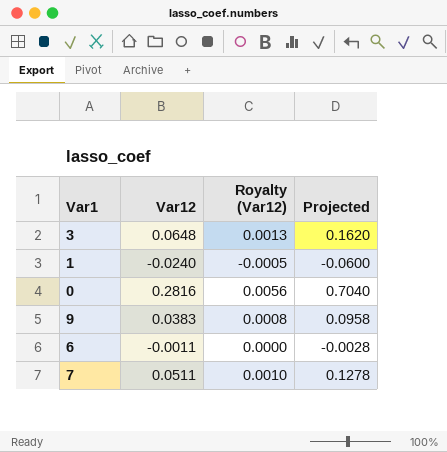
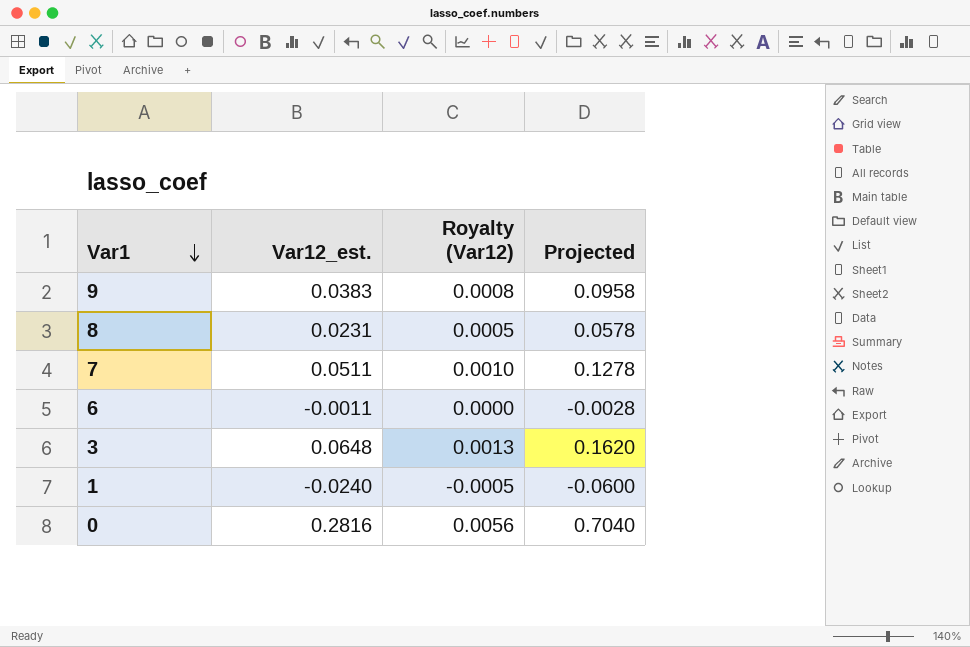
row order: none -> Var1 descending
column name: Var12 -> Var12_est.
row 8: none -> 0.0231 | 0.0005 | 0.0578

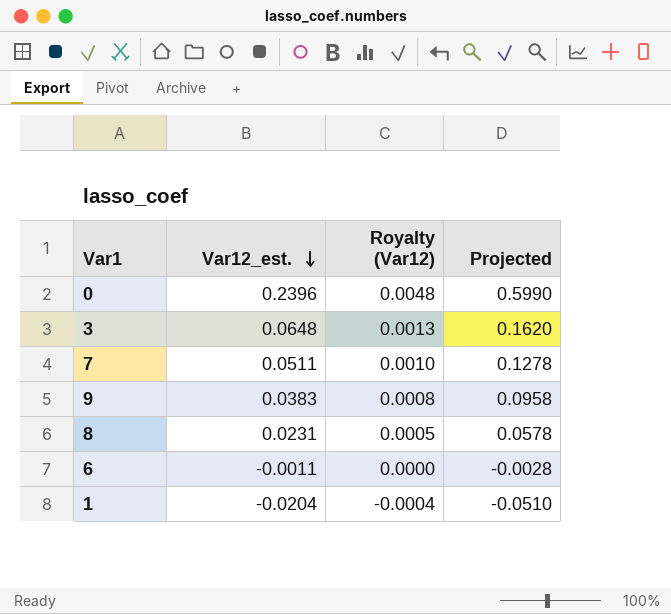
row order: Var1 descending -> Var12_est. descending
0 | Var12_est.: 0.2816 -> 0.2396
0 | Royalty (Var12): 0.0056 -> 0.0048
0 | Projected: 0.7040 -> 0.5990
1 | Var12_est.: -0.0240 -> -0.0204
1 | Royalty (Var12): -0.0005 -> -0.0004
1 | Projected: -0.0600 -> -0.0510

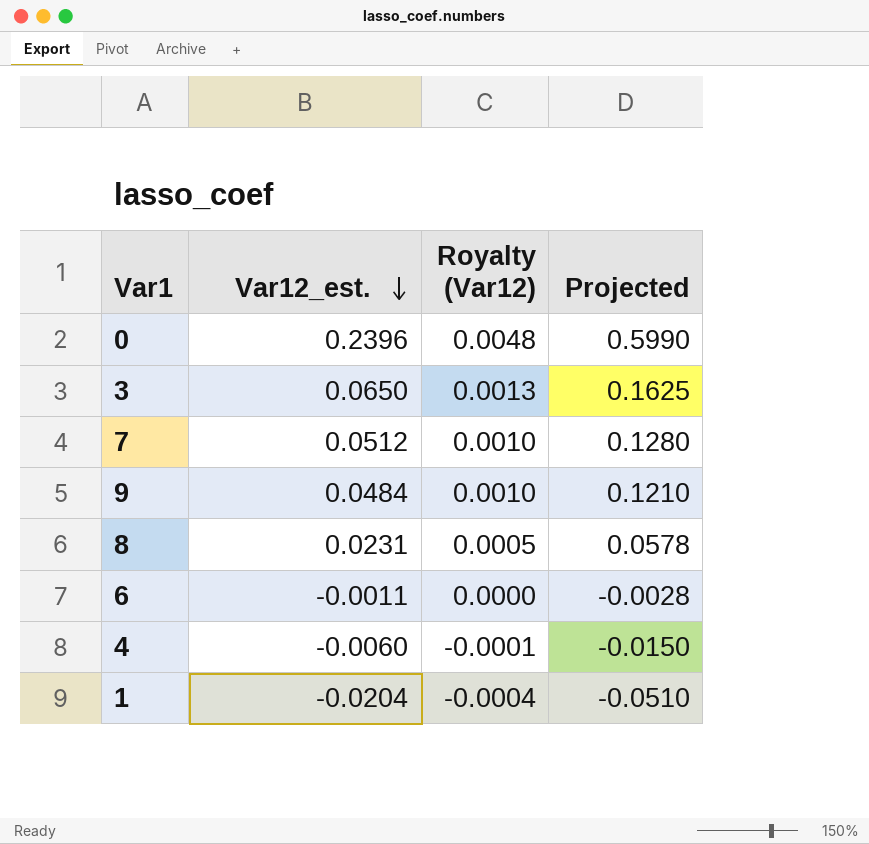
3 | Var12_est.: 0.0648 -> 0.0650
3 | Projected: 0.1620 -> 0.1625
7 | Var12_est.: 0.0511 -> 0.0512
7 | Projected: 0.1278 -> 0.1280
9 | Var12_est.: 0.0383 -> 0.0484
9 | Royalty (Var12): 0.0008 -> 0.0010
9 | Projected: 0.0958 -> 0.1210
row 4: none -> -0.0060 | -0.0001 | -0.0150

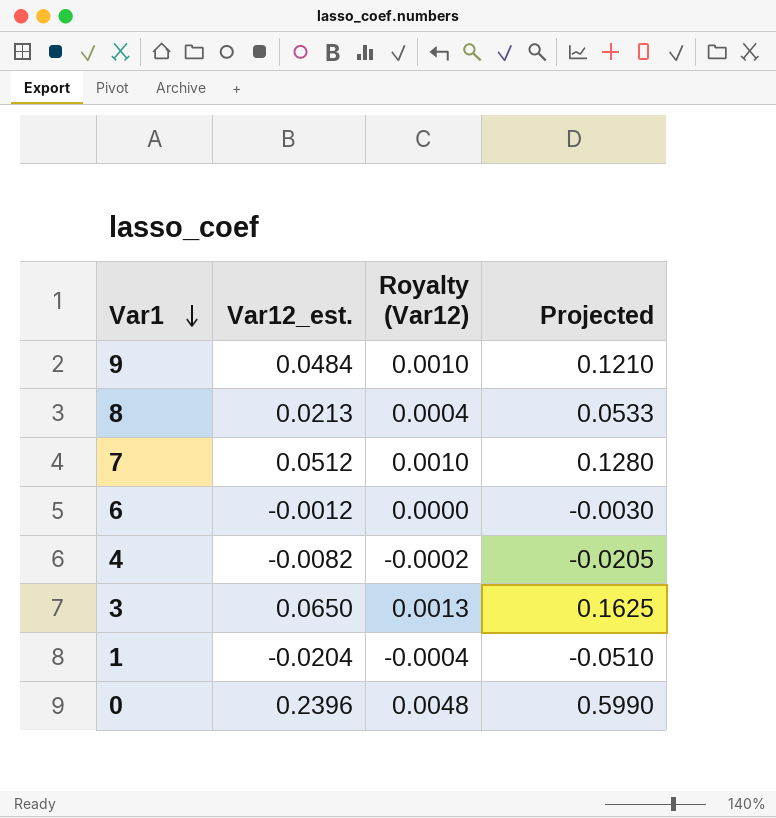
row order: Var12_est. descending -> Var1 descending
8 | Var12_est.: 0.0231 -> 0.0213
8 | Royalty (Var12): 0.0005 -> 0.0004
8 | Projected: 0.0578 -> 0.0533
6 | Var12_est.: -0.0011 -> -0.0012
6 | Projected: -0.0028 -> -0.0030
4 | Var12_est.: -0.0060 -> -0.0082
4 | Royalty (Var12): -0.0001 -> -0.0002
4 | Projected: -0.0150 -> -0.0205

